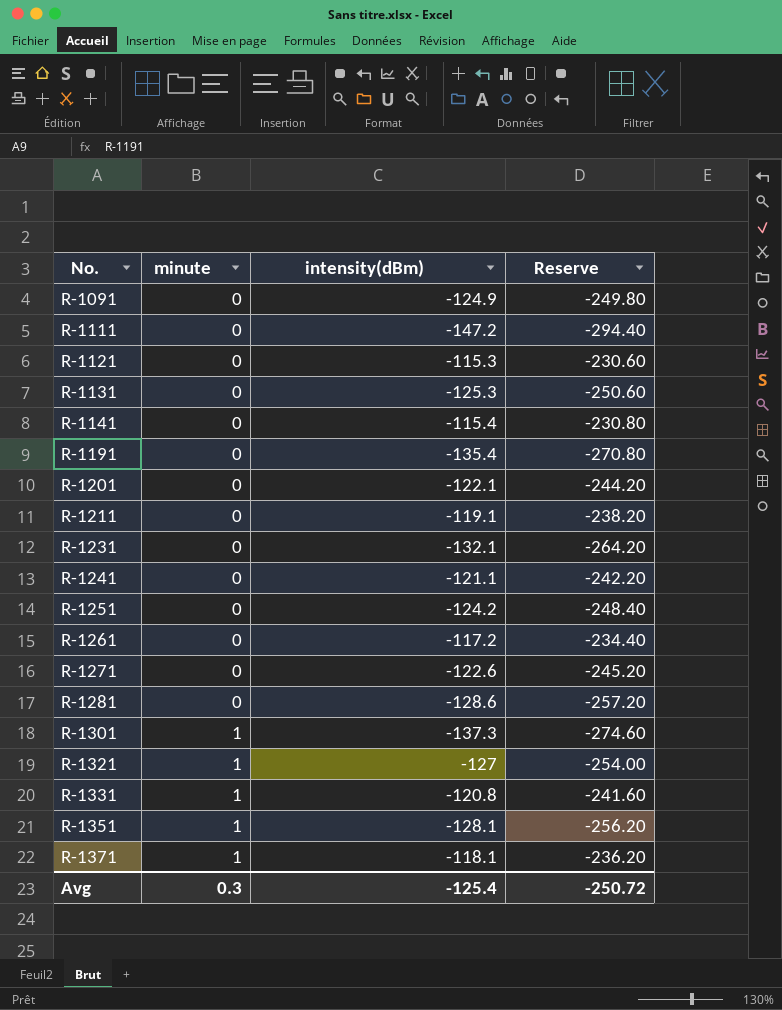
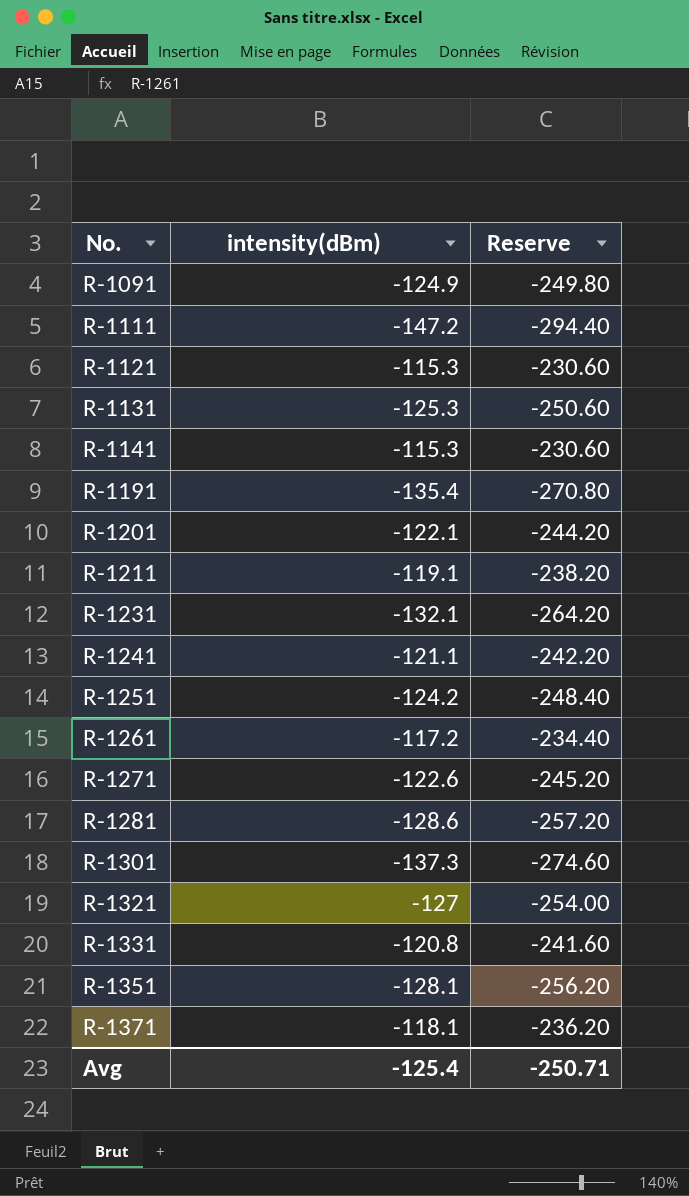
column minute | position: 2 -> none
R-1141 | intensity(dBm): -115.4 -> -115.3
R-1141 | Reserve: -230.80 -> -230.60
Avg | Reserve: -250.72 -> -250.71

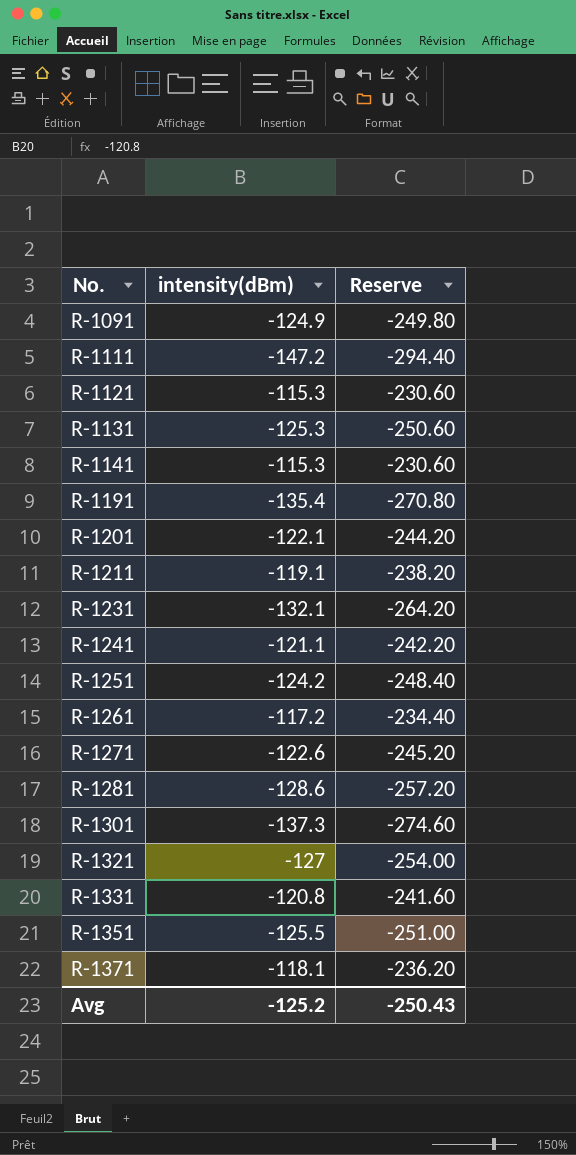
R-1351 | intensity(dBm): -128.1 -> -125.5
R-1351 | Reserve: -256.20 -> -251.00
Avg | intensity(dBm): -125.4 -> -125.2
Avg | Reserve: -250.71 -> -250.43

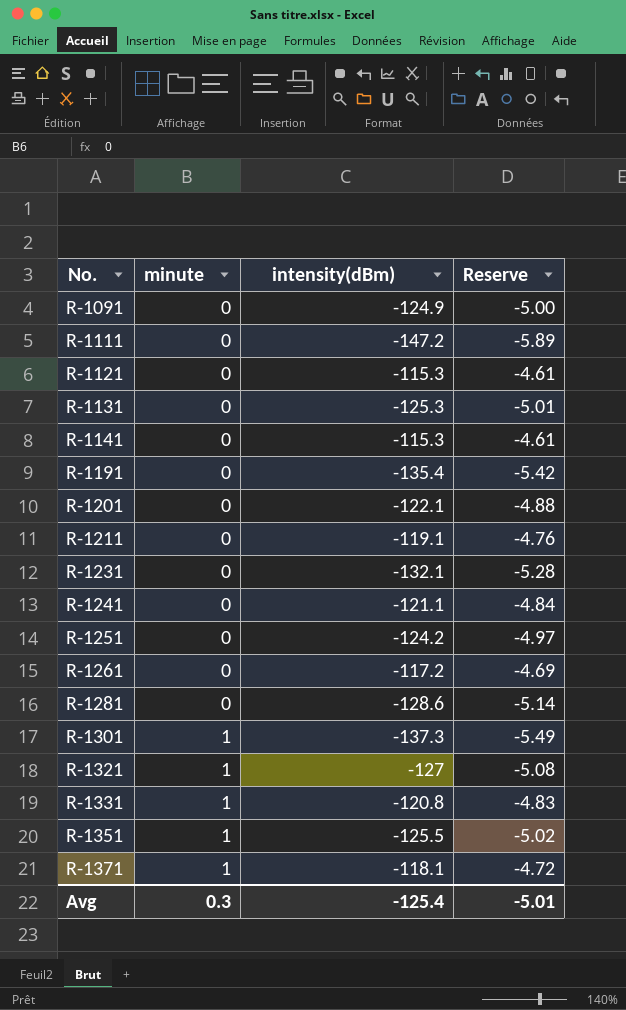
column minute | position: none -> 2
column Reserve | formula: [intensity(dBm)] * 2 -> [intensity(dBm)] * 0.04
row R-1271: -122.6 | -245.20 -> none
Avg | intensity(dBm): -125.2 -> -125.4
Avg | Reserve: -250.43 -> -5.01

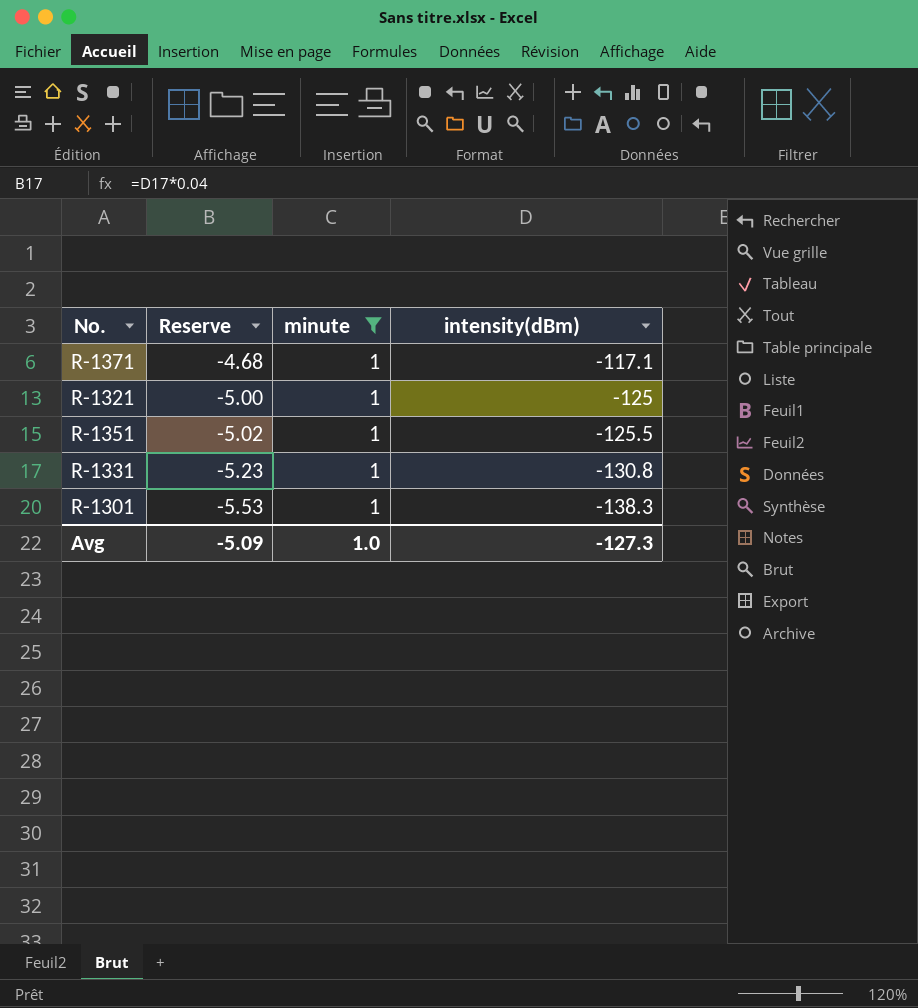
filter: none -> minute = 1
row order: No. ascending -> Reserve descending
column Reserve | position: 4 -> 2
R-1371 | Reserve: -4.72 -> -4.68
R-1371 | intensity(dBm): -118.1 -> -117.1
R-1321 | Reserve: -5.08 -> -5.00
R-1321 | intensity(dBm): -127 -> -125
R-1331 | Reserve: -4.83 -> -5.23
R-1331 | intensity(dBm): -120.8 -> -130.8
R-1301 | Reserve: -5.49 -> -5.53
R-1301 | intensity(dBm): -137.3 -> -138.3
Avg | Reserve: -5.01 -> -5.09
Avg | minute: 0.3 -> 1.0
Avg | intensity(dBm): -125.4 -> -127.3

